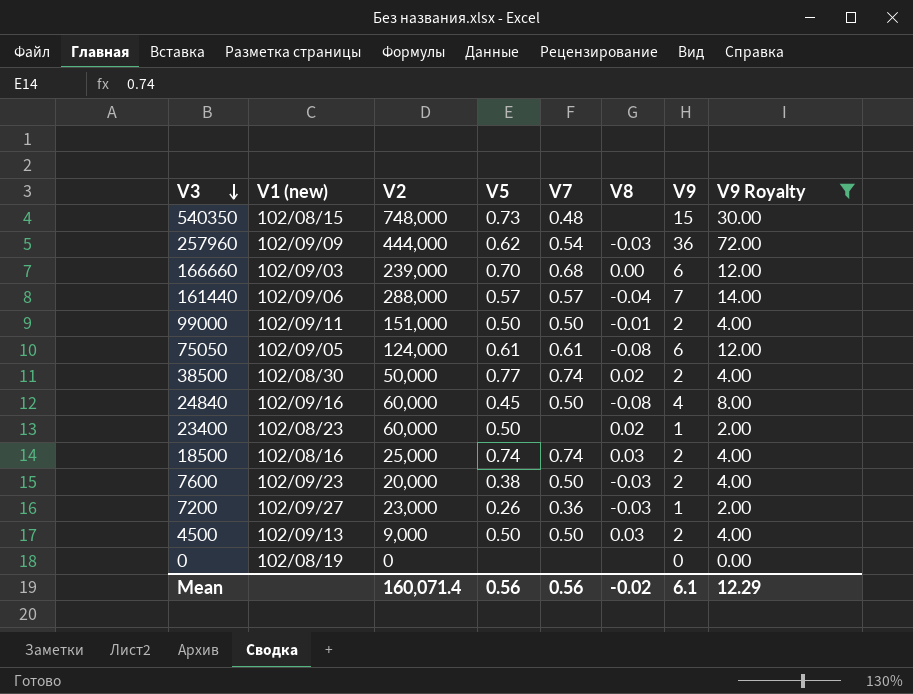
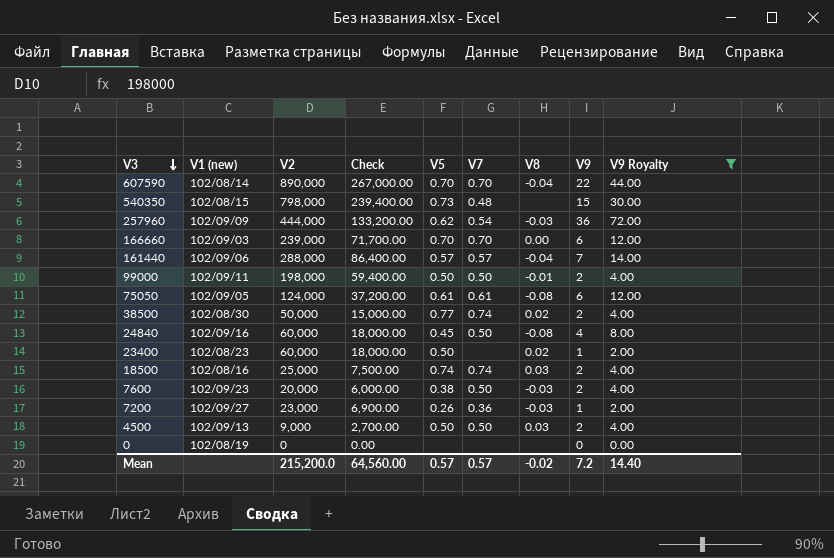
column Check | formula: none -> [V2] * 0.3
row 607590: none -> 102/08/14 | 890,000 | 267,000.00 | 0.70 | 0.70 | -0.04 | 22 | 44.00
540350 | V2: 748,000 -> 798,000
166660 | V7: 0.68 -> 0.70
99000 | V2: 151,000 -> 198,000
Mean | V2: 160,071.4 -> 215,200.0
Mean | V5: 0.56 -> 0.57
Mean | V7: 0.56 -> 0.57
Mean | V9: 6.1 -> 7.2
Mean | V9 Royalty: 12.29 -> 14.40

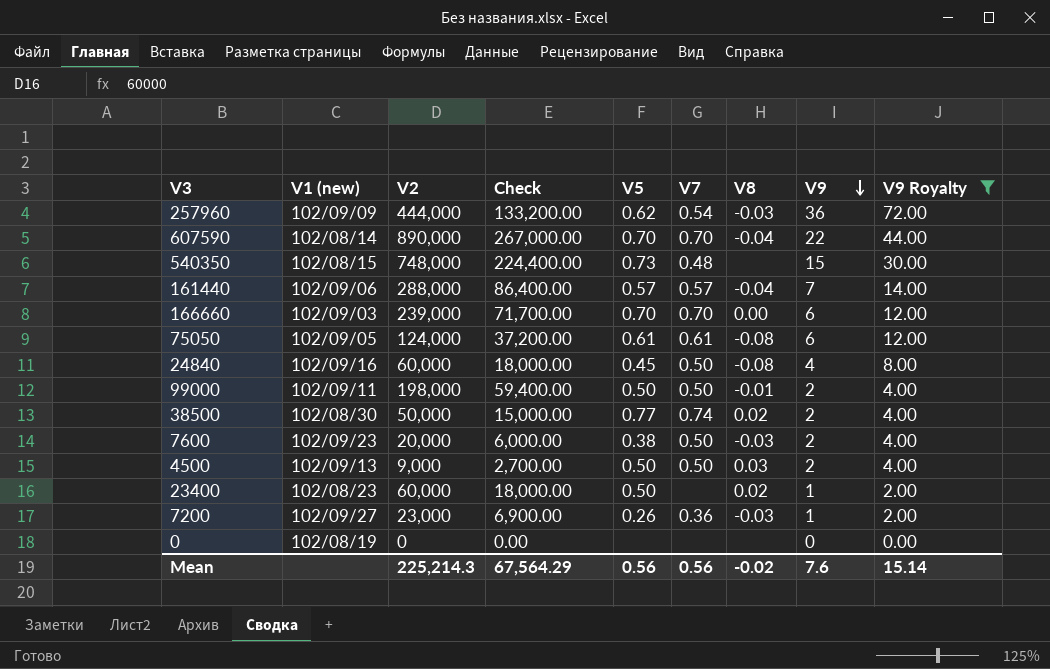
row order: V3 descending -> V9 descending
row 18500: 102/08/16 | 25,000 | 7,500.00 | 0.74 | 0.74 | 0.03 | 2 | 4.00 -> none
540350 | V2: 798,000 -> 748,000
540350 | Check: 239,400.00 -> 224,400.00
Mean | V2: 215,200.0 -> 225,214.3
Mean | Check: 64,560.00 -> 67,564.29
Mean | V5: 0.57 -> 0.56
Mean | V7: 0.57 -> 0.56
Mean | V9: 7.2 -> 7.6
Mean | V9 Royalty: 14.40 -> 15.14

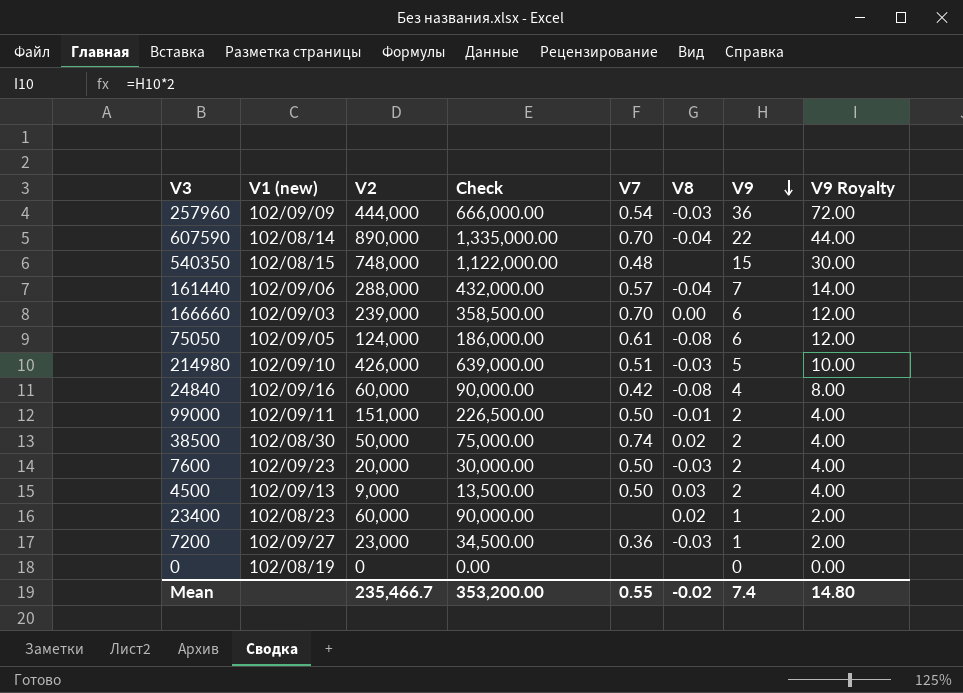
filter: V9 Royalty != 10.00 -> none
column V5 | position: 5 -> none
column Check | formula: [V2] * 0.3 -> [V2] * 1.5
24840 | V7: 0.50 -> 0.42
99000 | V2: 198,000 -> 151,000
Mean | V2: 225,214.3 -> 235,466.7
Mean | Check: 67,564.29 -> 353,200.00
Mean | V7: 0.56 -> 0.55
Mean | V9: 7.6 -> 7.4
Mean | V9 Royalty: 15.14 -> 14.80

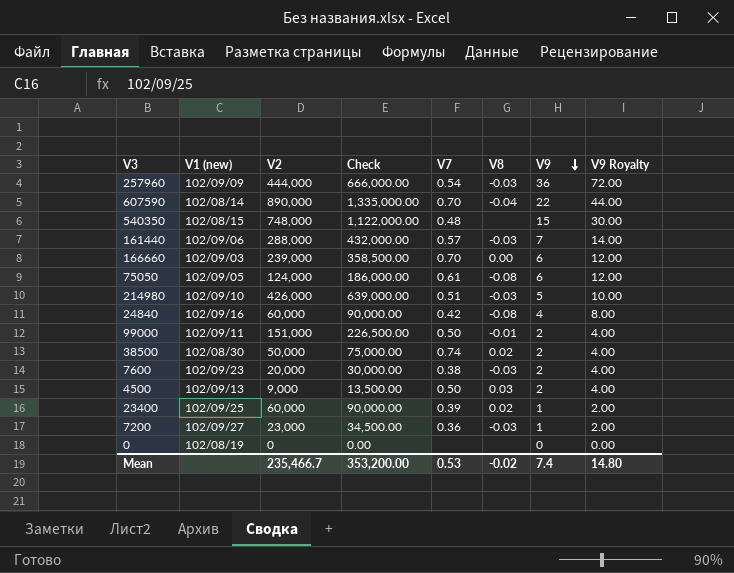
161440 | V8: -0.04 -> -0.03
7600 | V7: 0.50 -> 0.38
23400 | V1 (new): 102/08/23 -> 102/09/25
23400 | V7: none -> 0.39
Mean | V7: 0.55 -> 0.53

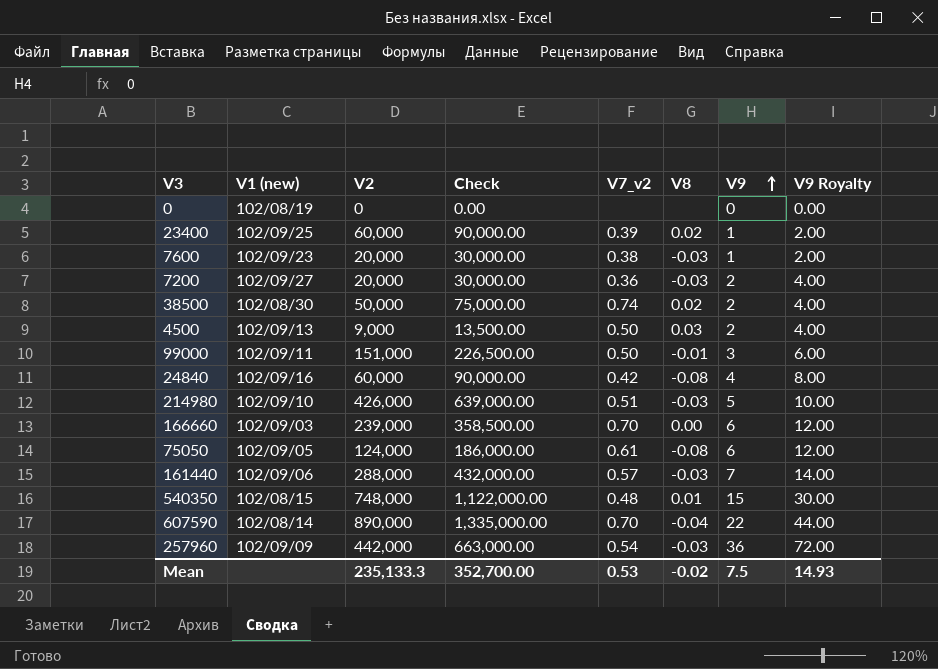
row order: V9 descending -> V9 ascending
column name: V7 -> V7_v2
7600 | V9: 2 -> 1
7600 | V9 Royalty: 4.00 -> 2.00
7200 | V2: 23,000 -> 20,000
7200 | Check: 34,500.00 -> 30,000.00
7200 | V9: 1 -> 2
7200 | V9 Royalty: 2.00 -> 4.00
99000 | V9: 2 -> 3
99000 | V9 Royalty: 4.00 -> 6.00
540350 | V8: none -> 0.01
257960 | V2: 444,000 -> 442,000
257960 | Check: 666,000.00 -> 663,000.00
Mean | V2: 235,466.7 -> 235,133.3
Mean | Check: 353,200.00 -> 352,700.00
Mean | V9: 7.4 -> 7.5
Mean | V9 Royalty: 14.80 -> 14.93

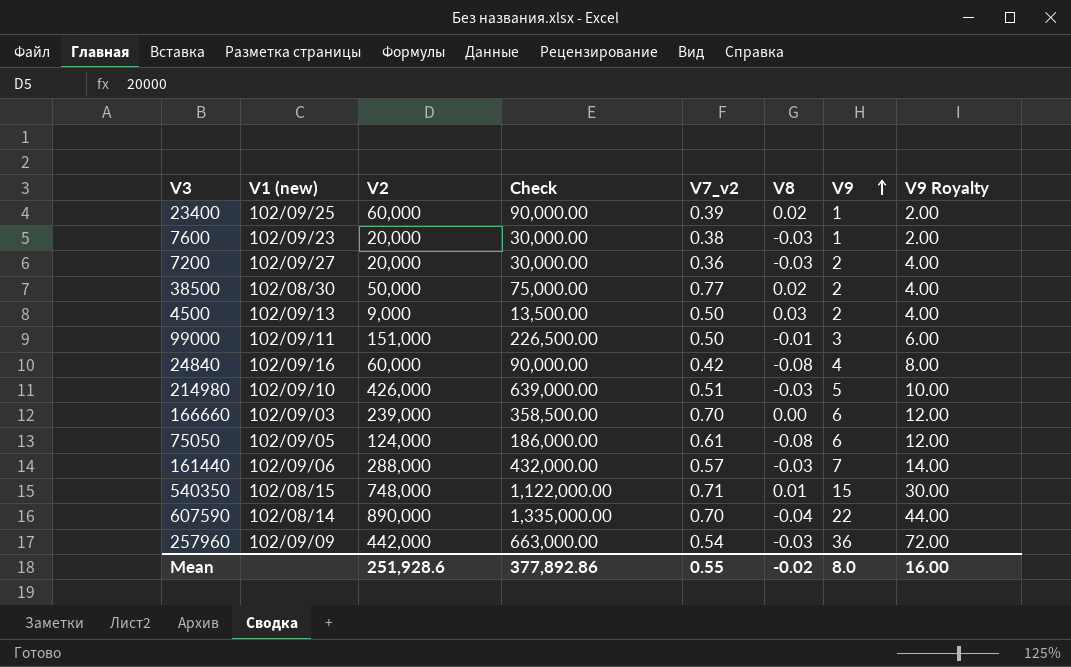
row 0: 102/08/19 | 0 | 0.00 | none | none | 0 | 0.00 -> none
38500 | V7_v2: 0.74 -> 0.77
540350 | V7_v2: 0.48 -> 0.71
Mean | V2: 235,133.3 -> 251,928.6
Mean | Check: 352,700.00 -> 377,892.86
Mean | V7_v2: 0.53 -> 0.55
Mean | V9: 7.5 -> 8.0
Mean | V9 Royalty: 14.93 -> 16.00

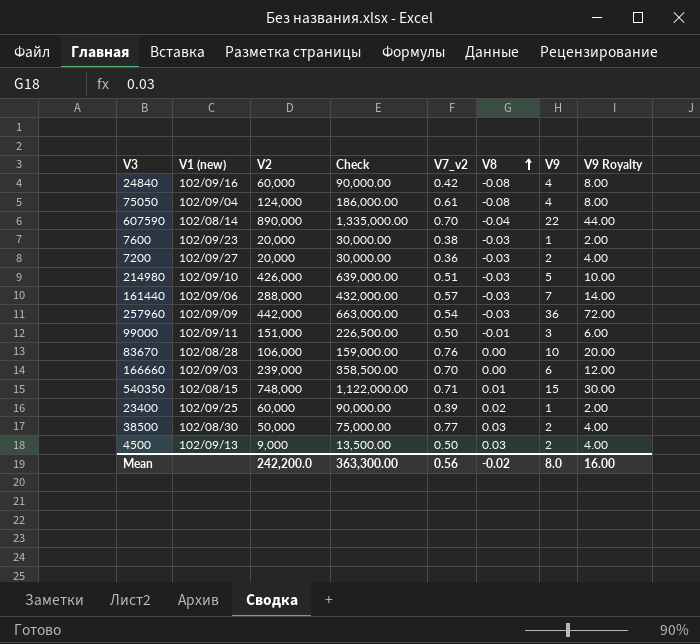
row order: V9 ascending -> V8 ascending
75050 | V1 (new): 102/09/05 -> 102/09/04
75050 | V9: 6 -> 4
75050 | V9 Royalty: 12.00 -> 8.00
row 83670: none -> 102/08/28 | 106,000 | 159,000.00 | 0.76 | 0.00 | 10 | 20.00
38500 | V8: 0.02 -> 0.03
Mean | V2: 251,928.6 -> 242,200.0
Mean | Check: 377,892.86 -> 363,300.00
Mean | V7_v2: 0.55 -> 0.56

